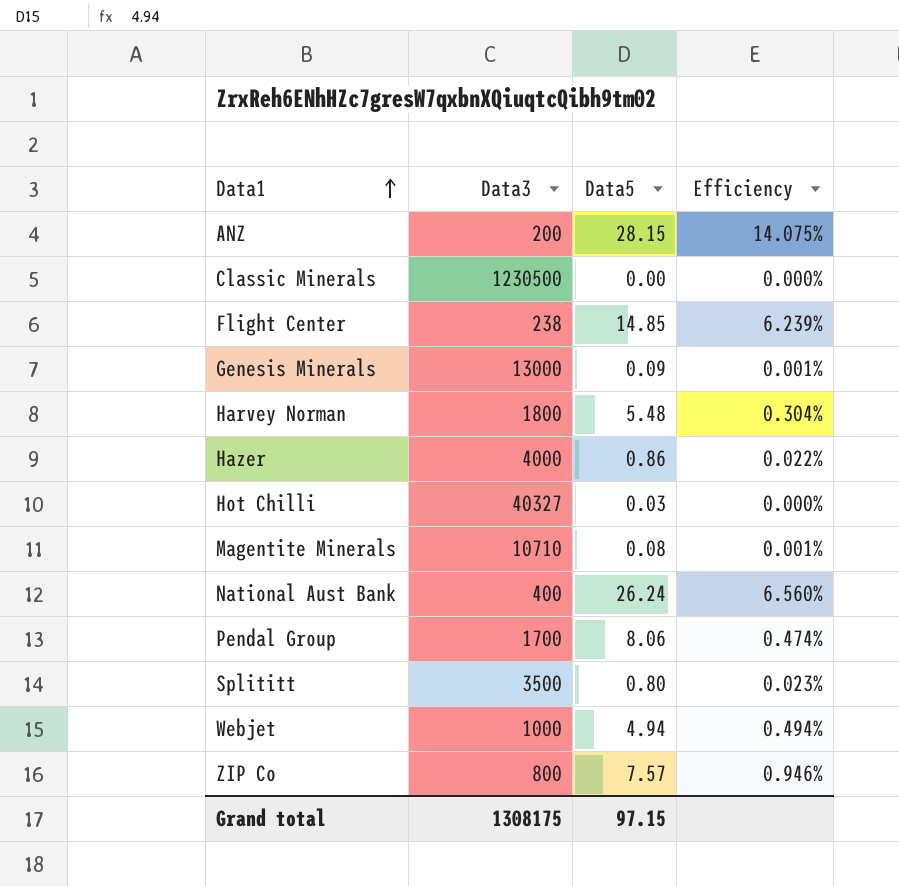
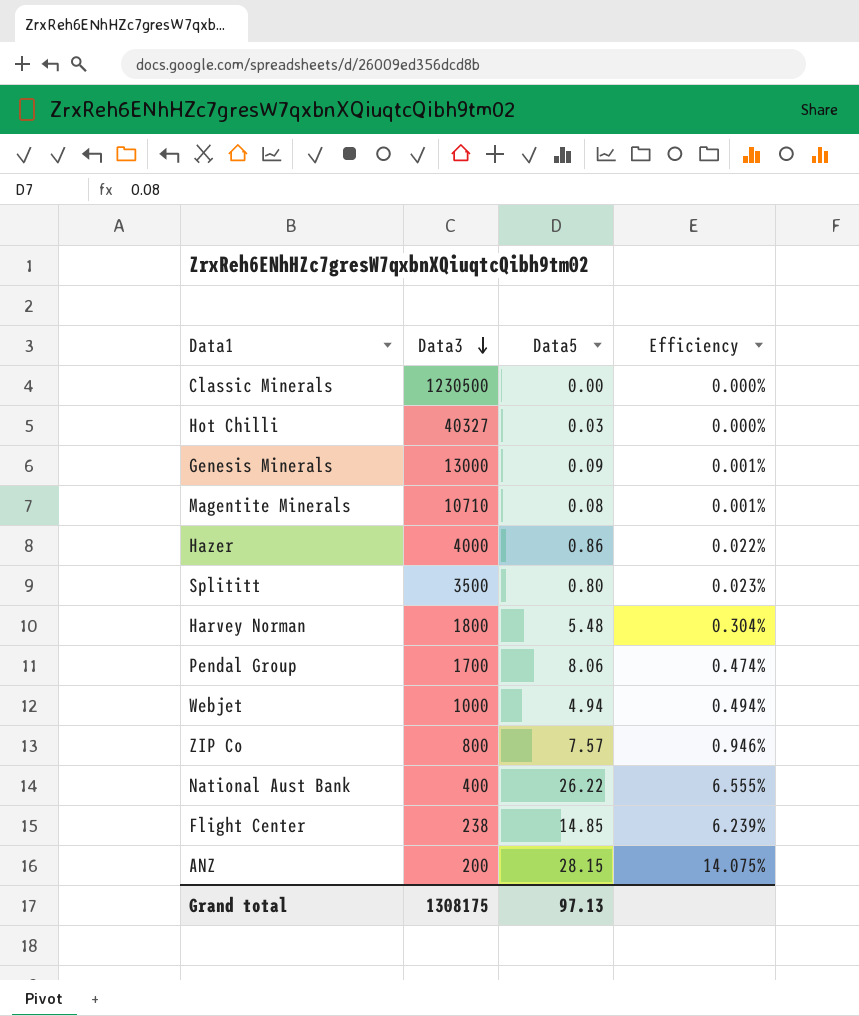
row order: Data1 ascending -> Data3 descending
National Aust Bank | Data5: 26.24 -> 26.22
National Aust Bank | Efficiency: 6.560% -> 6.555%
Grand total | Data5: 97.15 -> 97.13

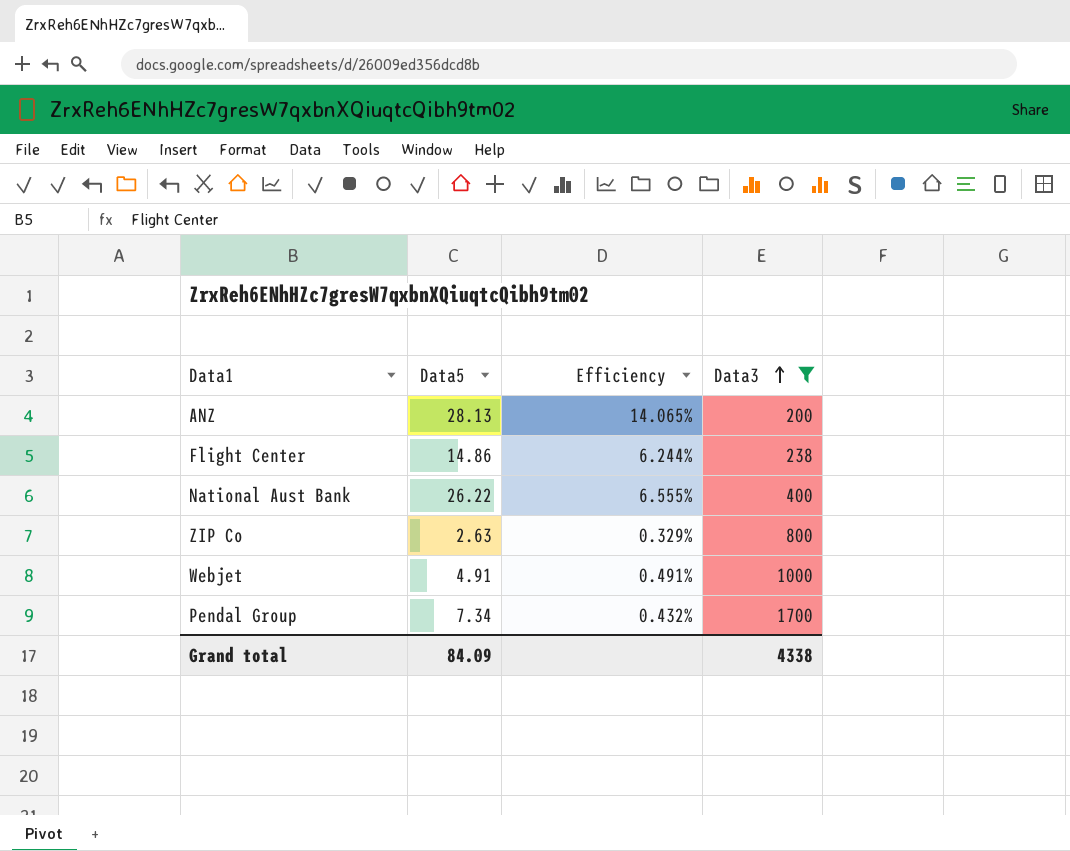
filter: none -> Data3 <= 1700
row order: Data3 descending -> Data3 ascending
column Data3 | position: 2 -> 4
ANZ | Data5: 28.15 -> 28.13
ANZ | Efficiency: 14.075% -> 14.065%
Flight Center | Data5: 14.85 -> 14.86
Flight Center | Efficiency: 6.239% -> 6.244%
ZIP Co | Data5: 7.57 -> 2.63
ZIP Co | Efficiency: 0.946% -> 0.329%
Webjet | Data5: 4.94 -> 4.91
Webjet | Efficiency: 0.494% -> 0.491%
Pendal Group | Data5: 8.06 -> 7.34
Pendal Group | Efficiency: 0.474% -> 0.432%
Grand total | Data5: 97.13 -> 84.09
Grand total | Data3: 1308175 -> 4338

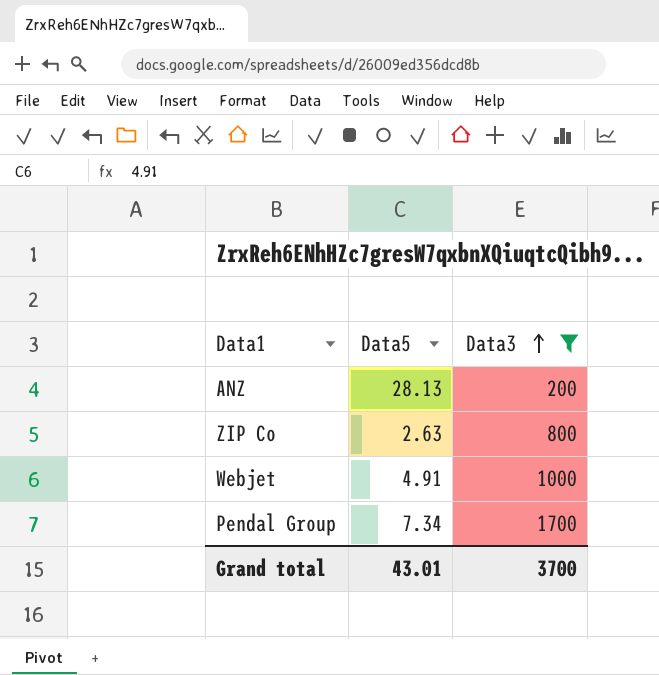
column Efficiency | formula: [Data5] / [Data3] -> none
row Flight Center: 14.86 | 6.244% | 238 -> none
row National Aust Bank: 26.22 | 6.555% | 400 -> none
Grand total | Data5: 84.09 -> 43.01
Grand total | Data3: 4338 -> 3700

